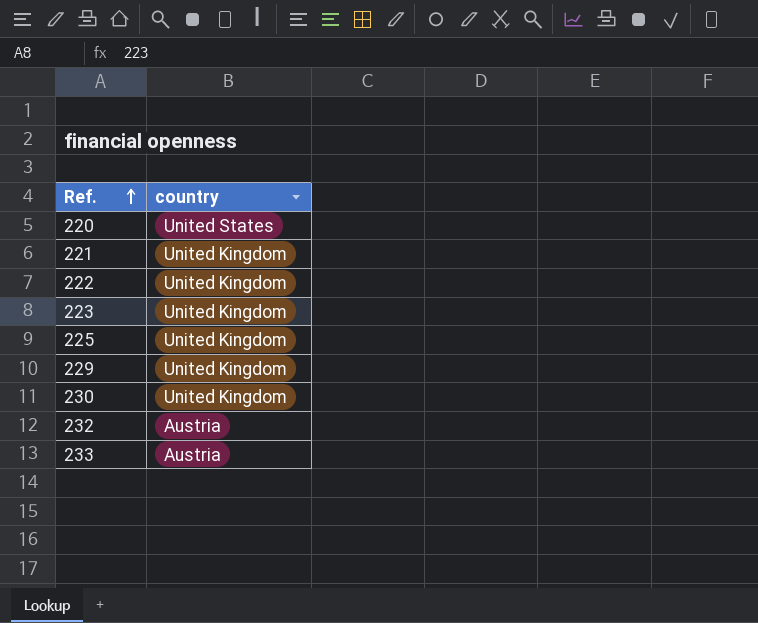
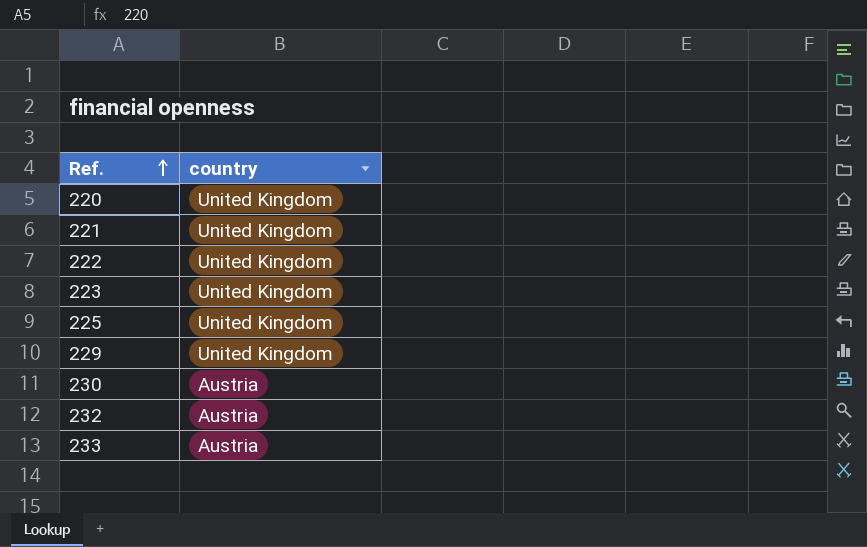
220 | country: United States -> United Kingdom
230 | country: United Kingdom -> Austria

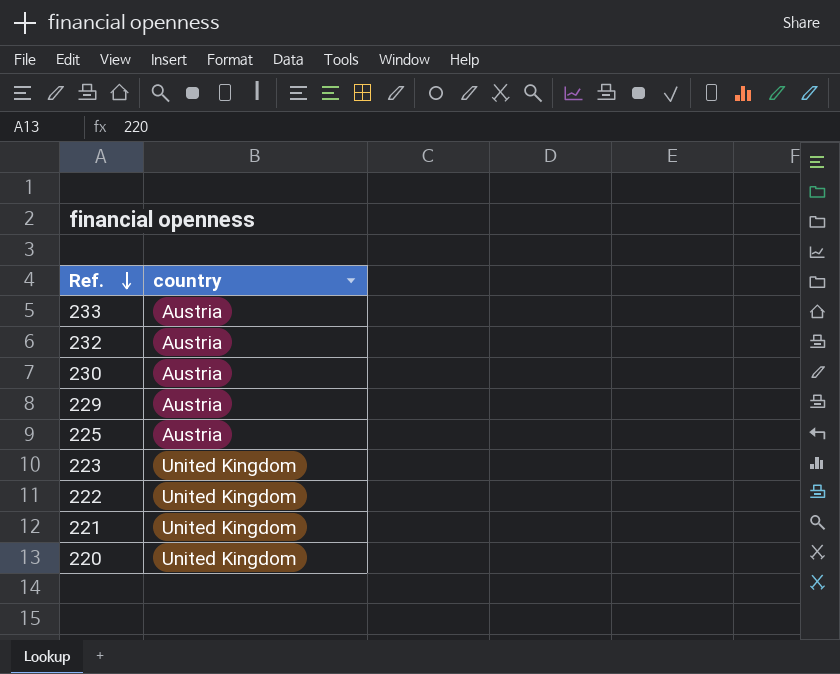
row order: Ref. ascending -> Ref. descending
229 | country: United Kingdom -> Austria
225 | country: United Kingdom -> Austria

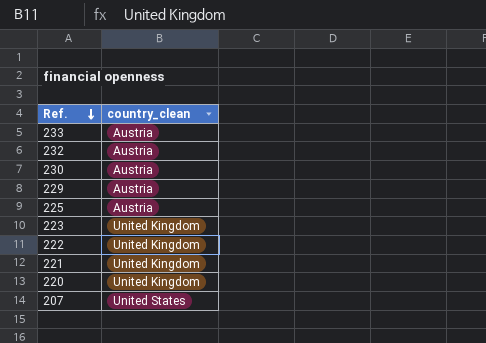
column name: country -> country_clean
row 207: none -> United States

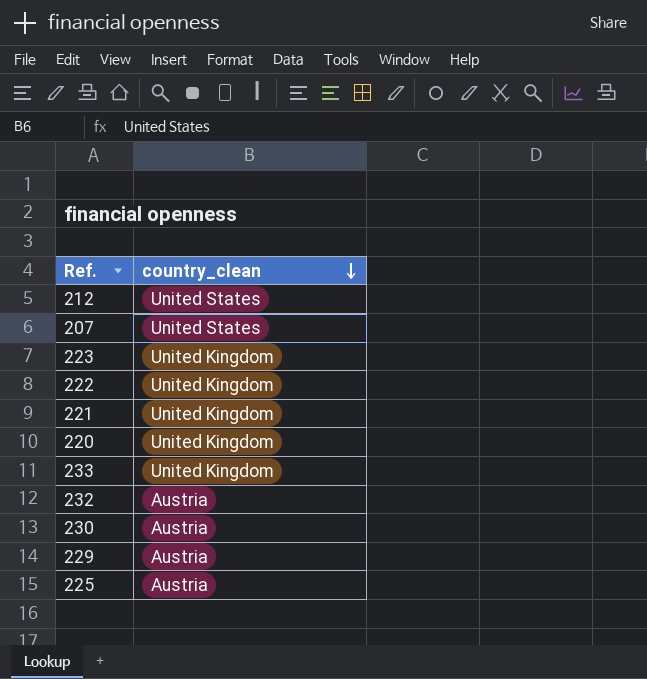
row order: Ref. descending -> country_clean descending
row 212: none -> United States
233 | country_clean: Austria -> United Kingdom

